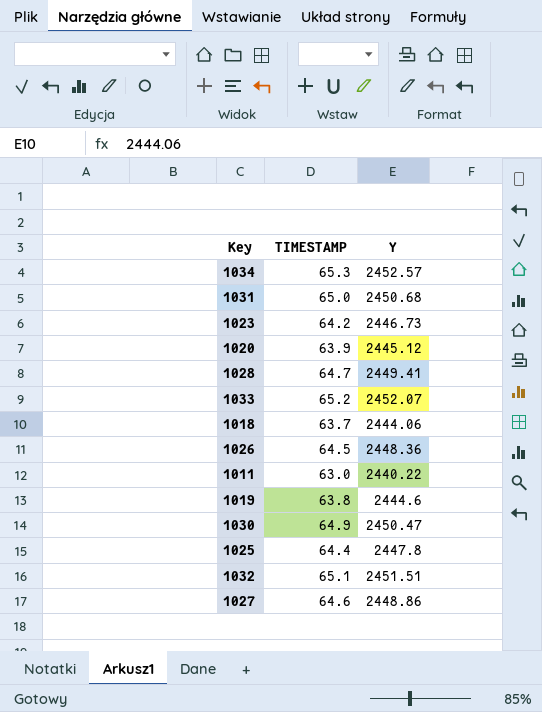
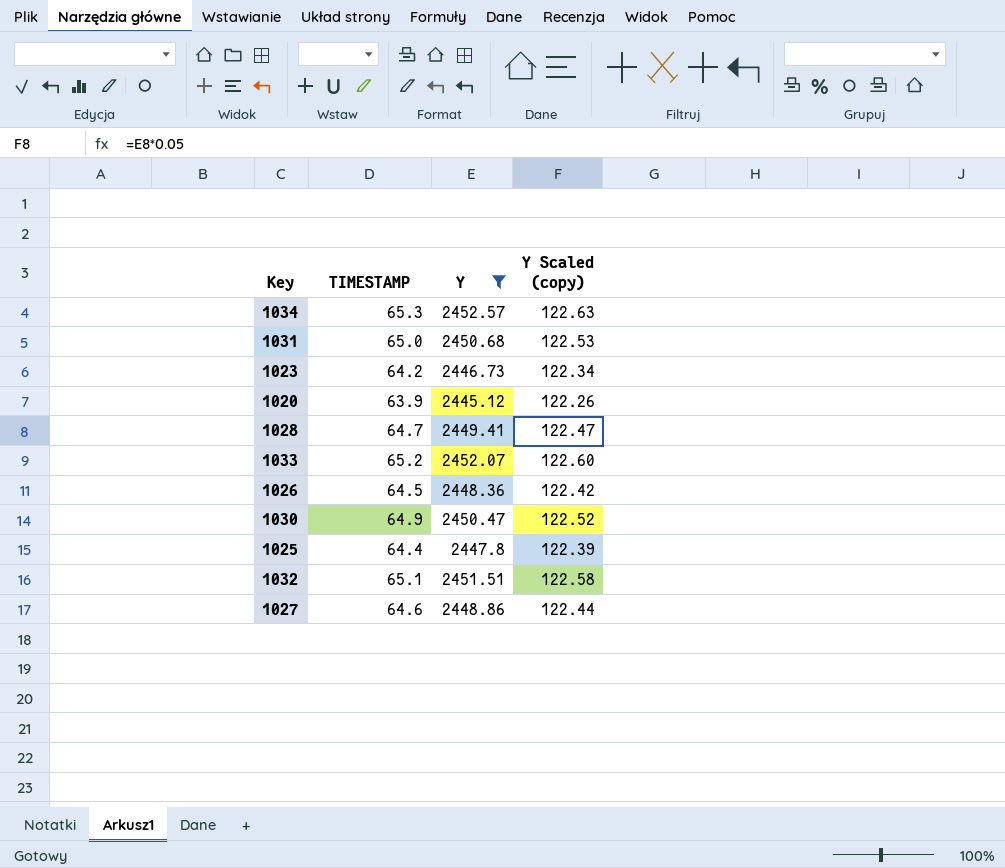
filter: none -> Y >= 2445.12
column Y Scaled (copy) | formula: none -> [Y] * 0.05

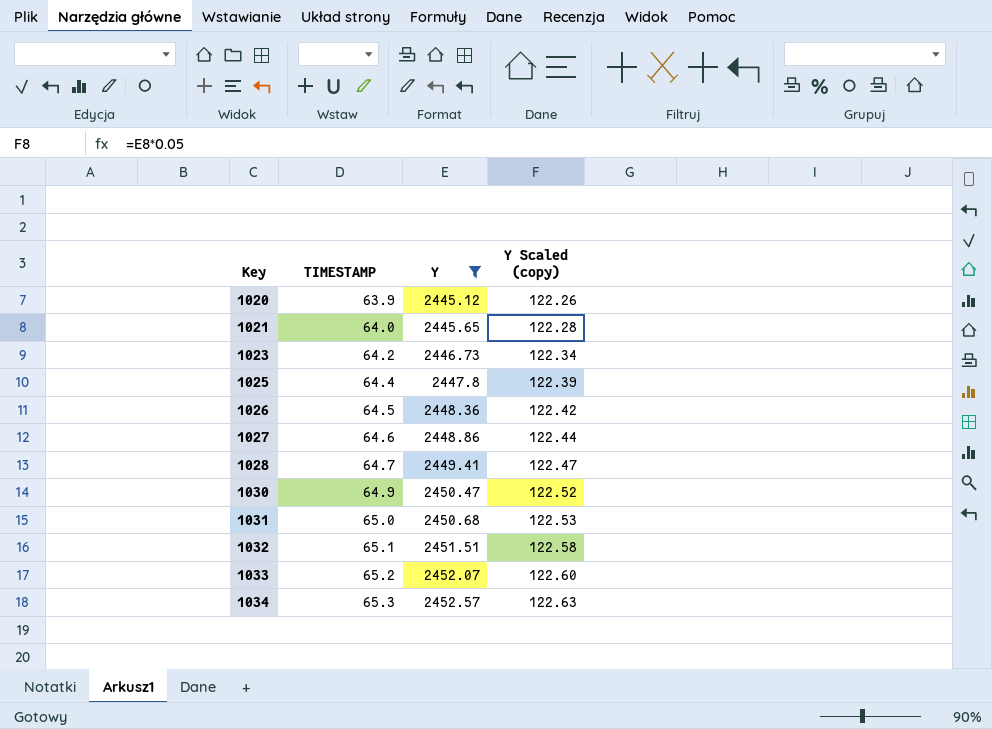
row order: none -> Key ascending
row 1021: none -> 64.0 | 2445.65 | 122.28

